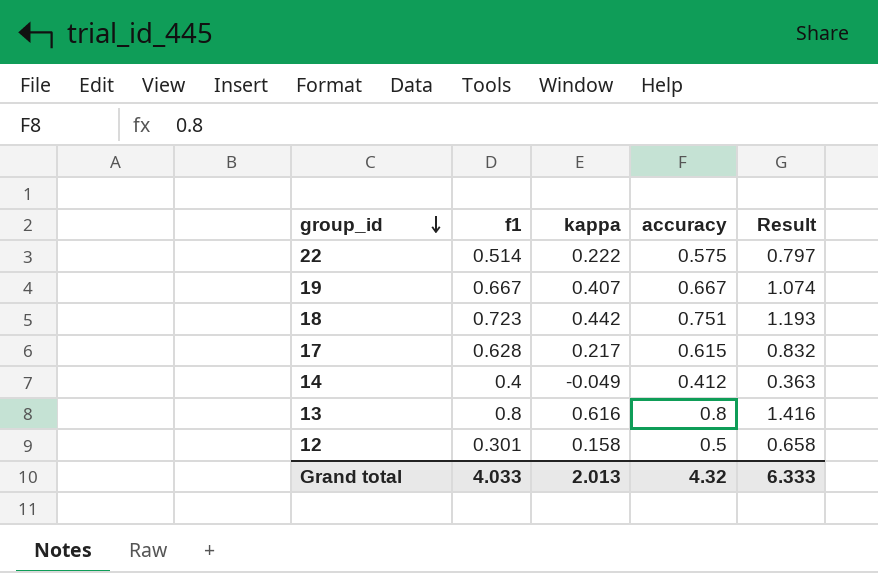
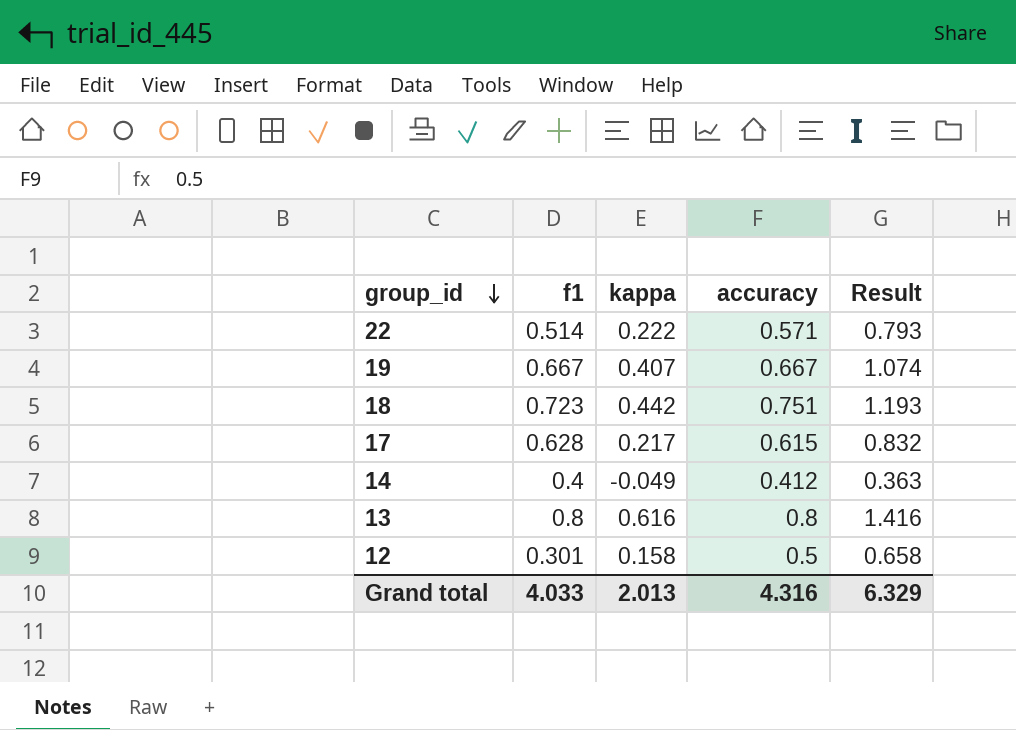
22 | accuracy: 0.575 -> 0.571
22 | Result: 0.797 -> 0.793
Grand total | accuracy: 4.32 -> 4.316
Grand total | Result: 6.333 -> 6.329

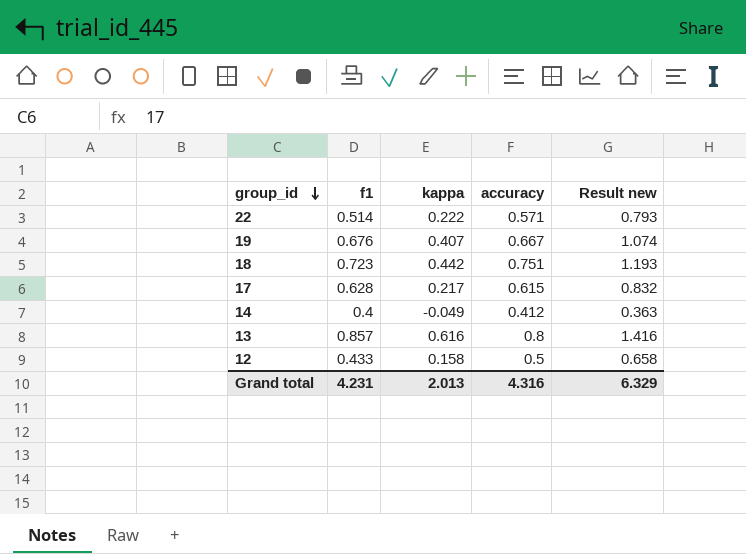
column name: Result -> Result new
19 | f1: 0.667 -> 0.676
13 | f1: 0.8 -> 0.857
12 | f1: 0.301 -> 0.433
Grand total | f1: 4.033 -> 4.231

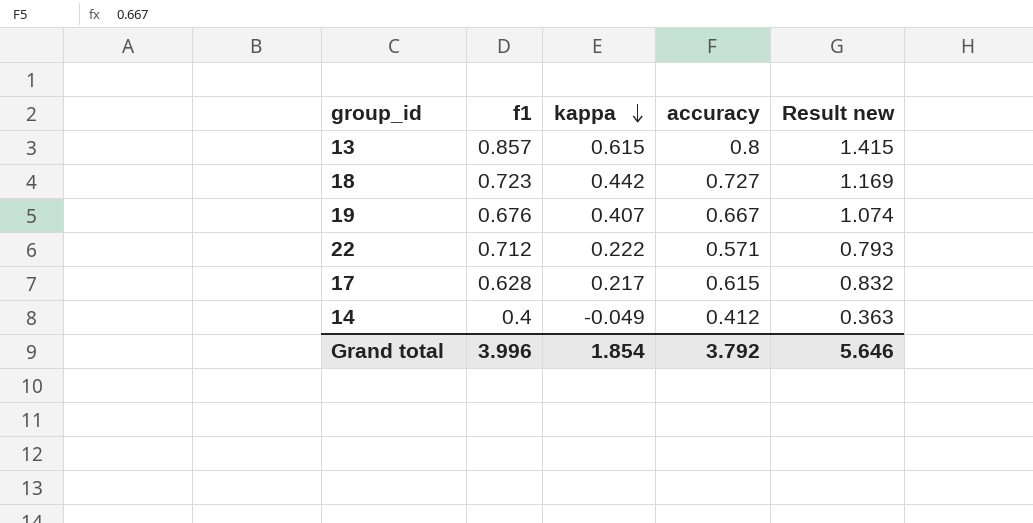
row order: group_id descending -> kappa descending
row 12: 0.433 | 0.158 | 0.5 | 0.658 -> none
13 | kappa: 0.616 -> 0.615
13 | Result new: 1.416 -> 1.415
18 | accuracy: 0.751 -> 0.727
18 | Result new: 1.193 -> 1.169
22 | f1: 0.514 -> 0.712
Grand total | f1: 4.231 -> 3.996
Grand total | kappa: 2.013 -> 1.854
Grand total | accuracy: 4.316 -> 3.792
Grand total | Result new: 6.329 -> 5.646

